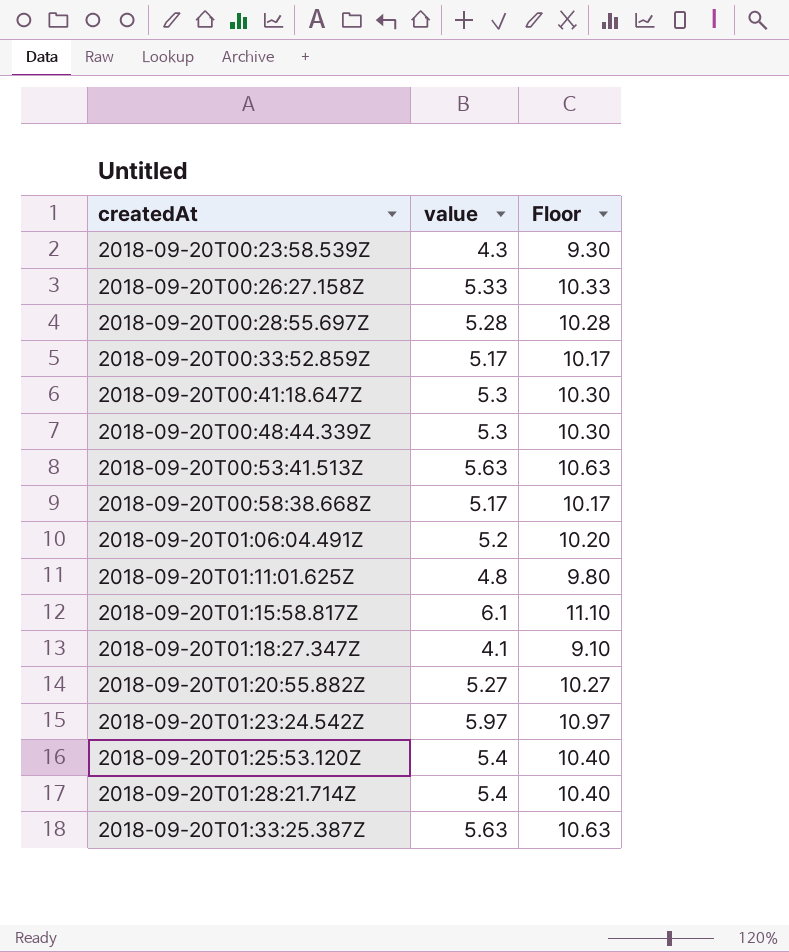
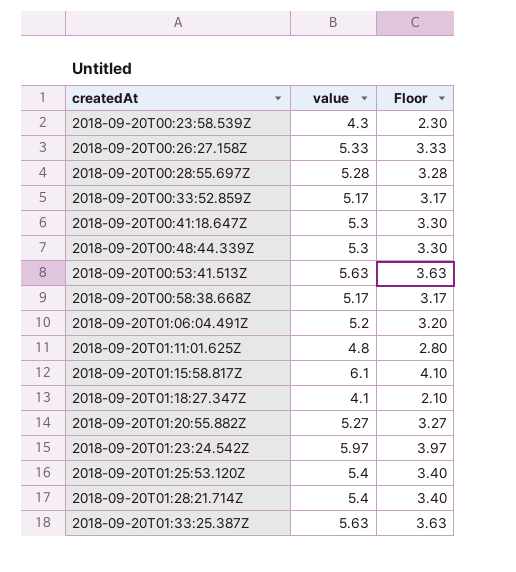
column Floor | formula: [value] + 5 -> [value] - 2

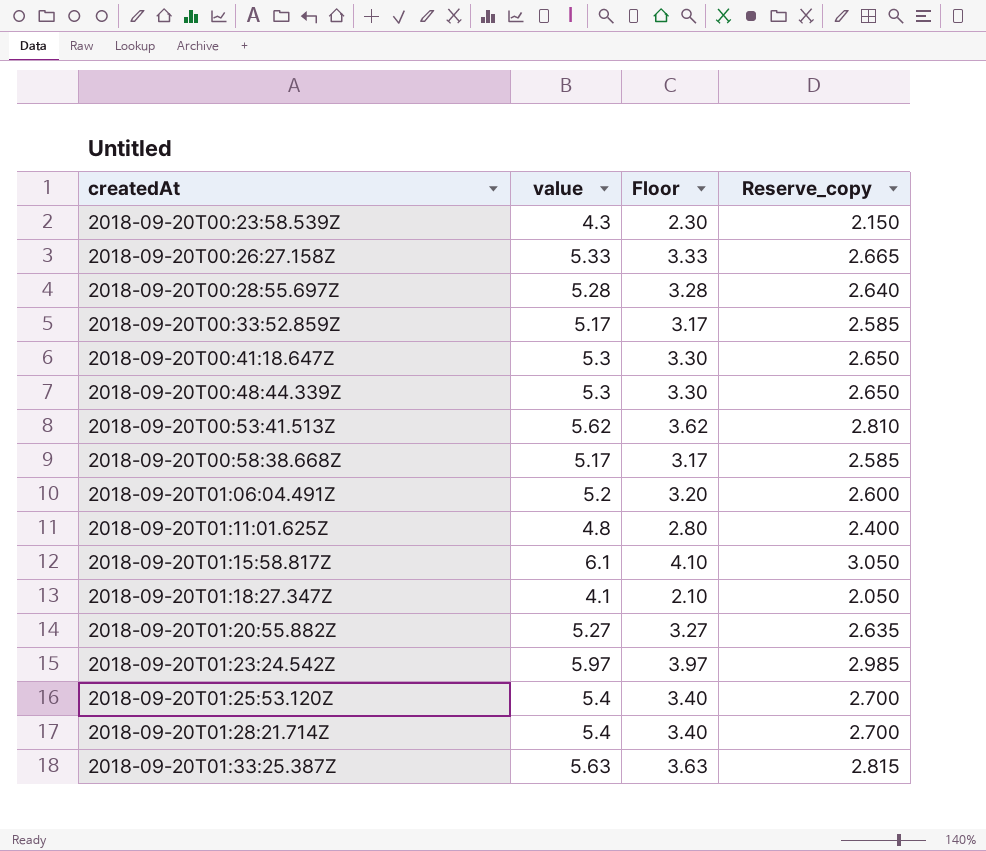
column Reserve_copy | formula: none -> [value] * 0.5
2018-09-20T00:53:41.513Z | value: 5.63 -> 5.62
2018-09-20T00:53:41.513Z | Floor: 3.63 -> 3.62

